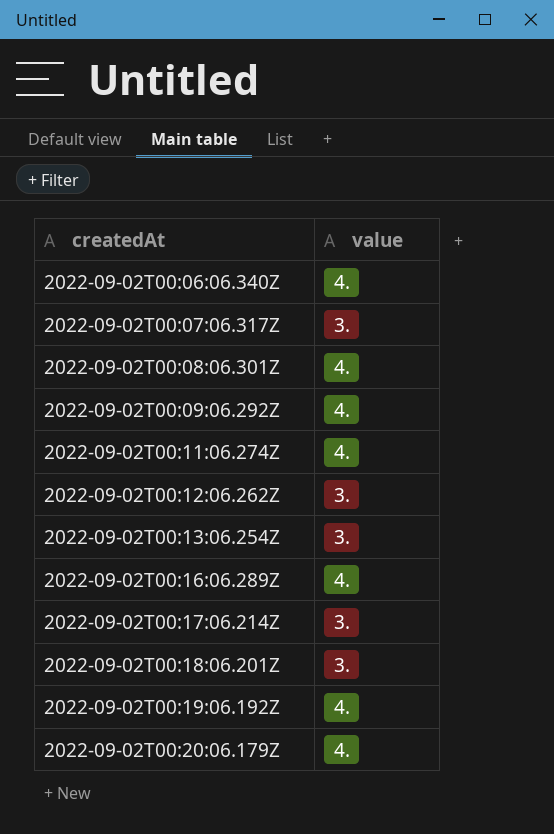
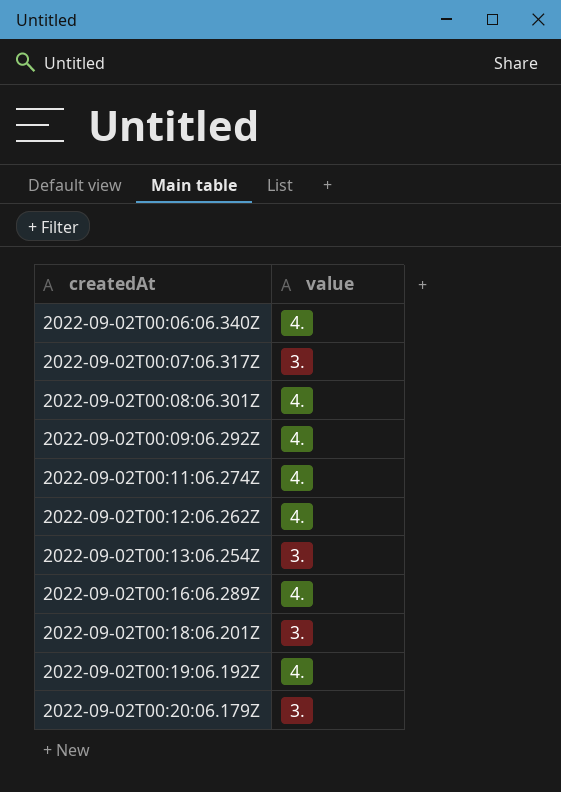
row 2022-09-02T00:17:06.214Z: 3. -> none
2022-09-02T00:12:06.262Z | value: 3. -> 4.
2022-09-02T00:20:06.179Z | value: 4. -> 3.

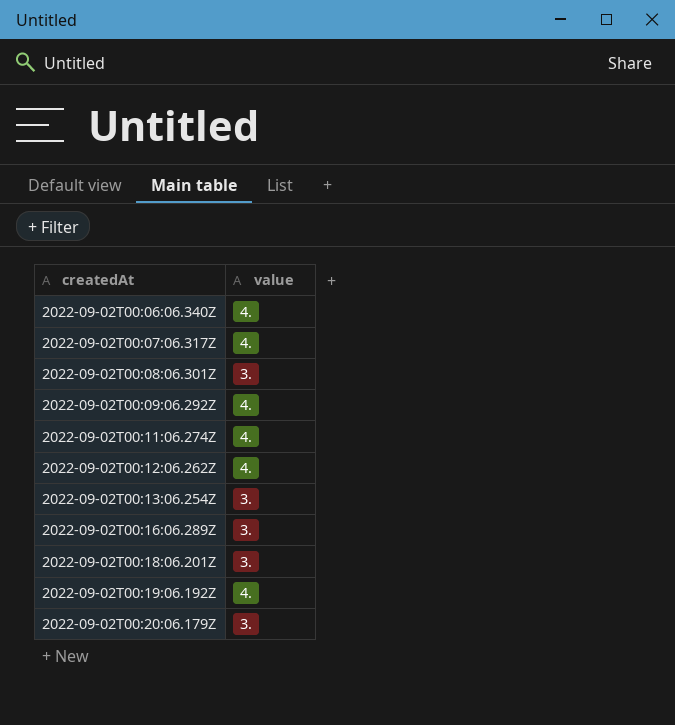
2022-09-02T00:07:06.317Z | value: 3. -> 4.
2022-09-02T00:08:06.301Z | value: 4. -> 3.
2022-09-02T00:16:06.289Z | value: 4. -> 3.

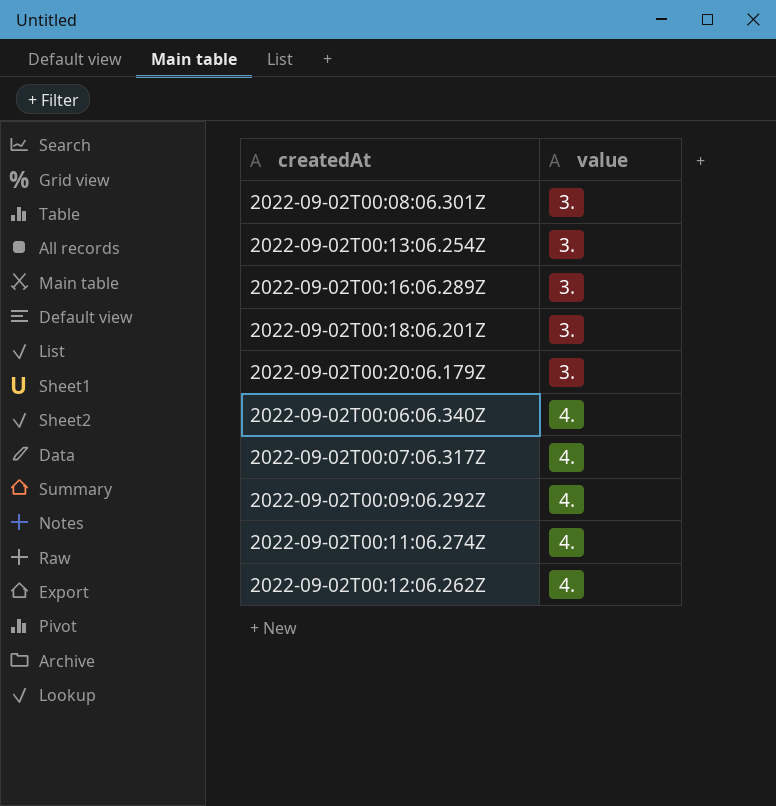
row order: createdAt ascending -> value ascending
row 2022-09-02T00:19:06.192Z: 4. -> none

